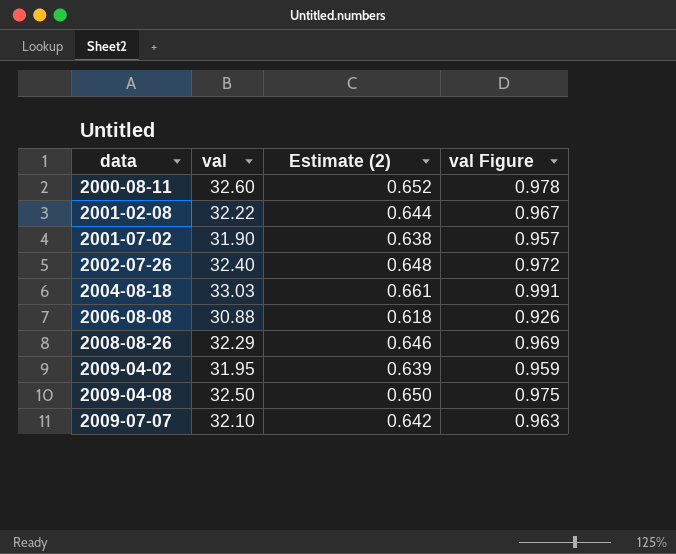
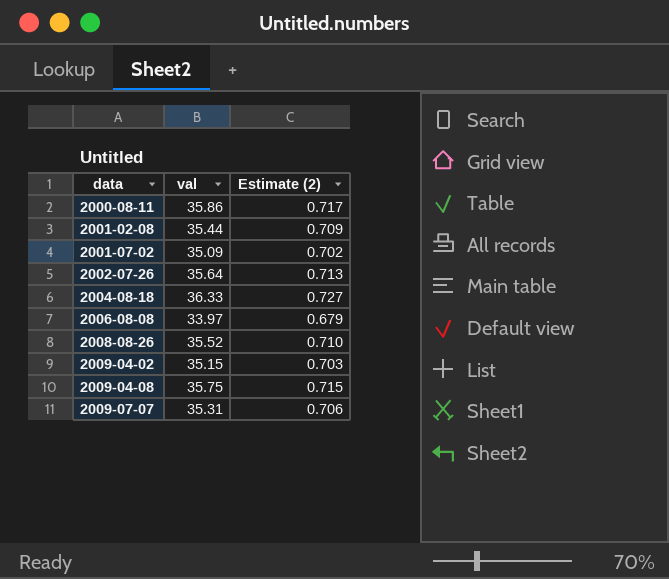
column val Figure | formula: [val] * 0.03 -> none
2000-08-11 | val: 32.60 -> 35.86
2000-08-11 | Estimate (2): 0.652 -> 0.717
2001-02-08 | val: 32.22 -> 35.44
2001-02-08 | Estimate (2): 0.644 -> 0.709
2001-07-02 | val: 31.90 -> 35.09
2001-07-02 | Estimate (2): 0.638 -> 0.702
2002-07-26 | val: 32.40 -> 35.64
2002-07-26 | Estimate (2): 0.648 -> 0.713
2004-08-18 | val: 33.03 -> 36.33
2004-08-18 | Estimate (2): 0.661 -> 0.727
2006-08-08 | val: 30.88 -> 33.97
2006-08-08 | Estimate (2): 0.618 -> 0.679
2008-08-26 | val: 32.29 -> 35.52
2008-08-26 | Estimate (2): 0.646 -> 0.710
2009-04-02 | val: 31.95 -> 35.15
2009-04-02 | Estimate (2): 0.639 -> 0.703
2009-04-08 | val: 32.50 -> 35.75
2009-04-08 | Estimate (2): 0.650 -> 0.715
2009-07-07 | val: 32.10 -> 35.31
2009-07-07 | Estimate (2): 0.642 -> 0.706

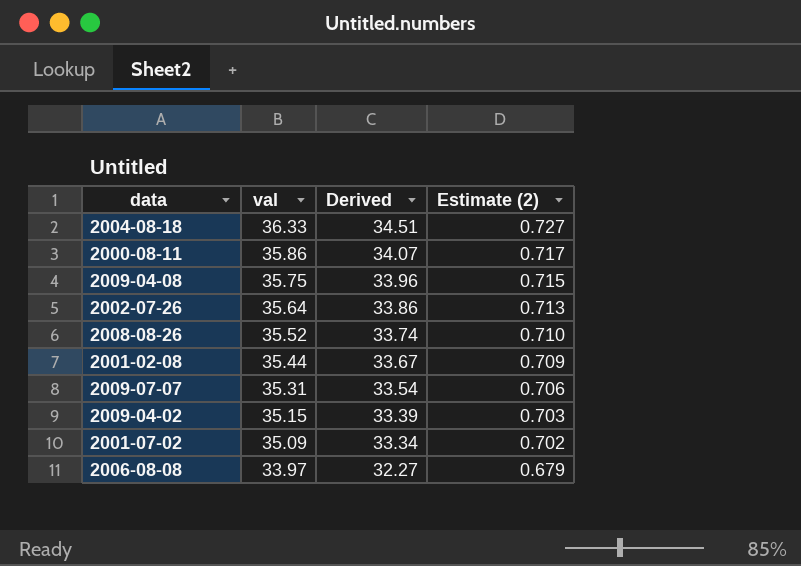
row order: data ascending -> val descending
column Derived | formula: none -> [val] * 0.95

